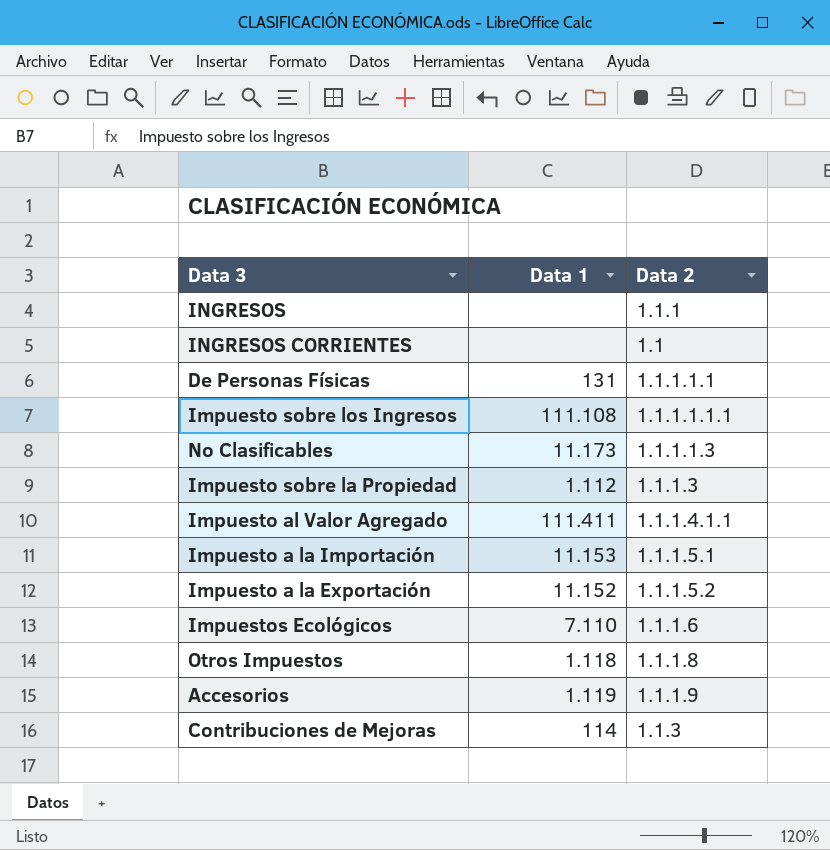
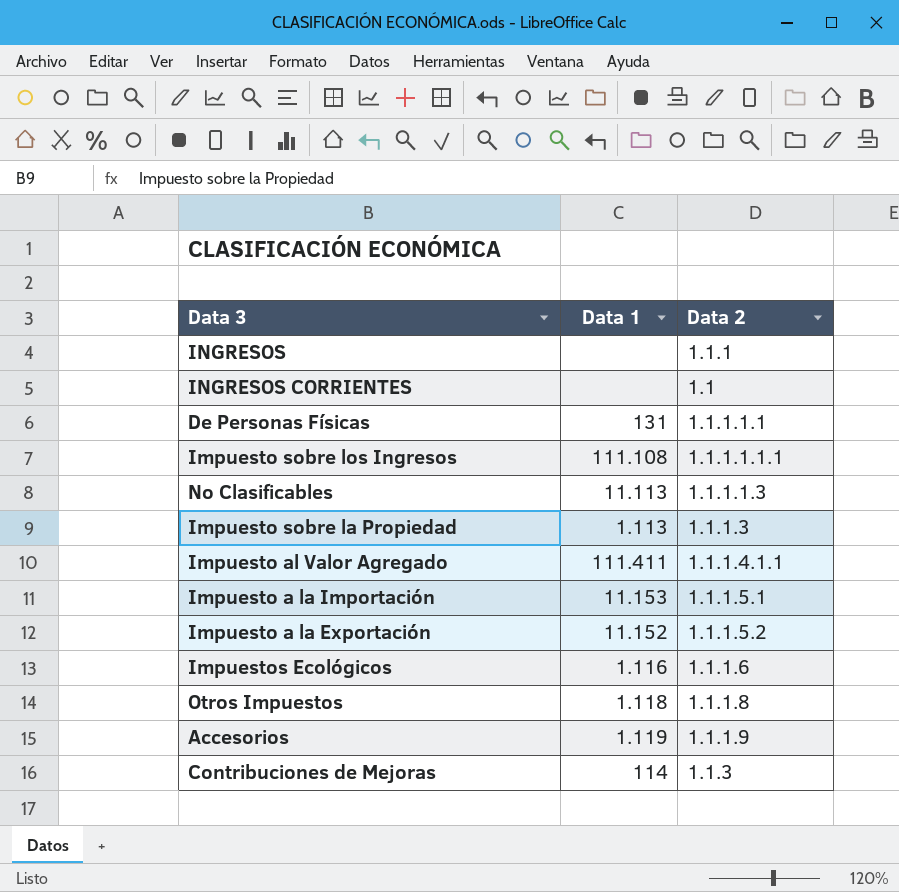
No Clasificables | Data 1: 11.173 -> 11.113
Impuesto sobre la Propiedad | Data 1: 1.112 -> 1.113
Impuestos Ecológicos | Data 1: 7.110 -> 1.116

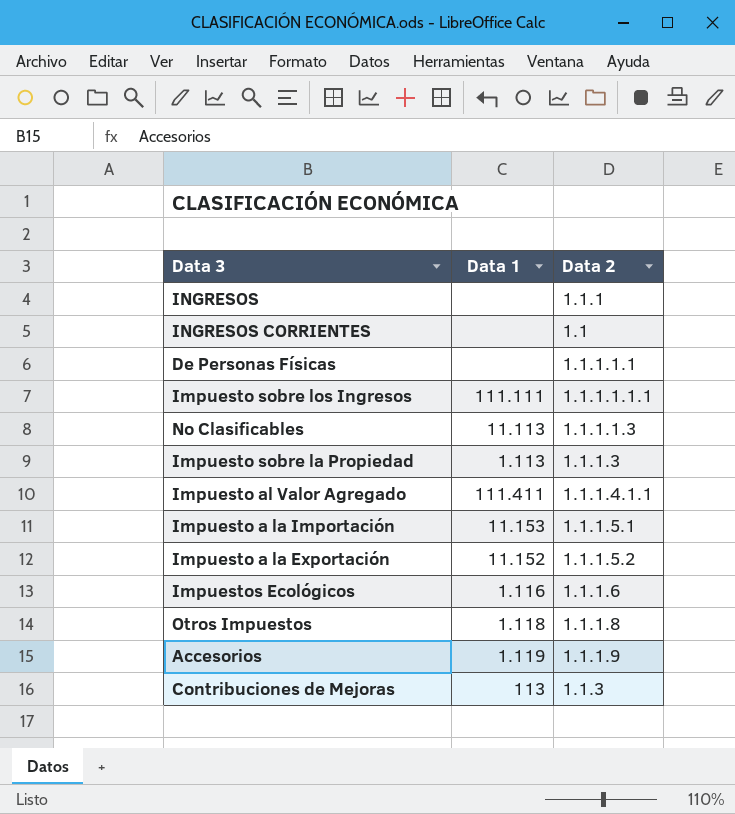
De Personas Físicas | Data 1: 131 -> none
Impuesto sobre los Ingresos | Data 1: 111.108 -> 111.111
Contribuciones de Mejoras | Data 1: 114 -> 113

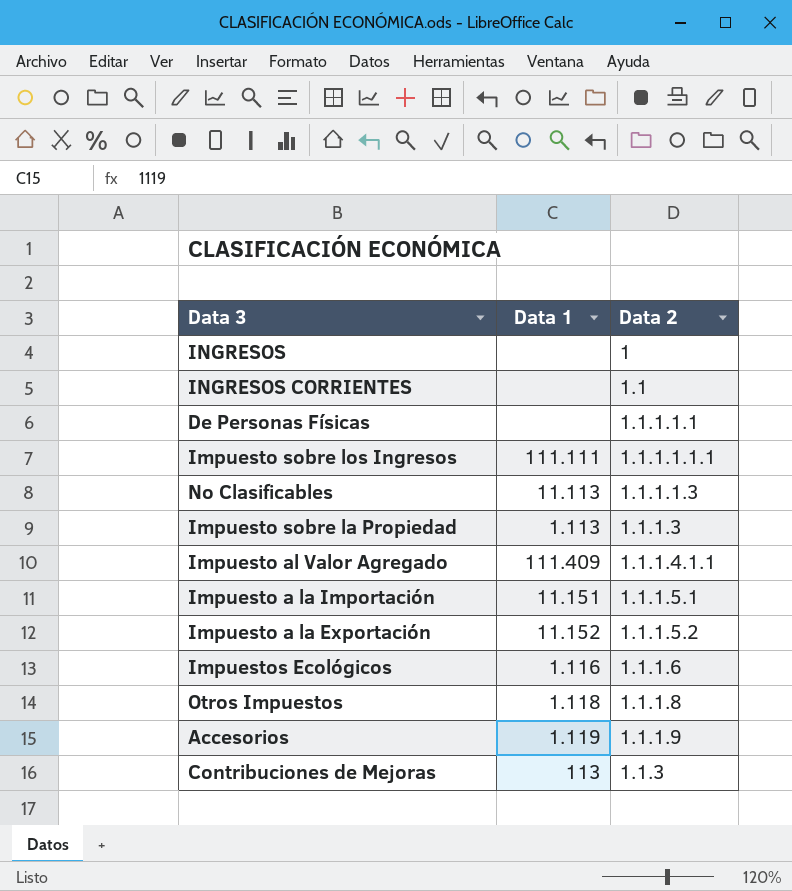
INGRESOS | Data 2: 1.1.1 -> 1
Impuesto al Valor Agregado | Data 1: 111.411 -> 111.409
Impuesto a la Importación | Data 1: 11.153 -> 11.151

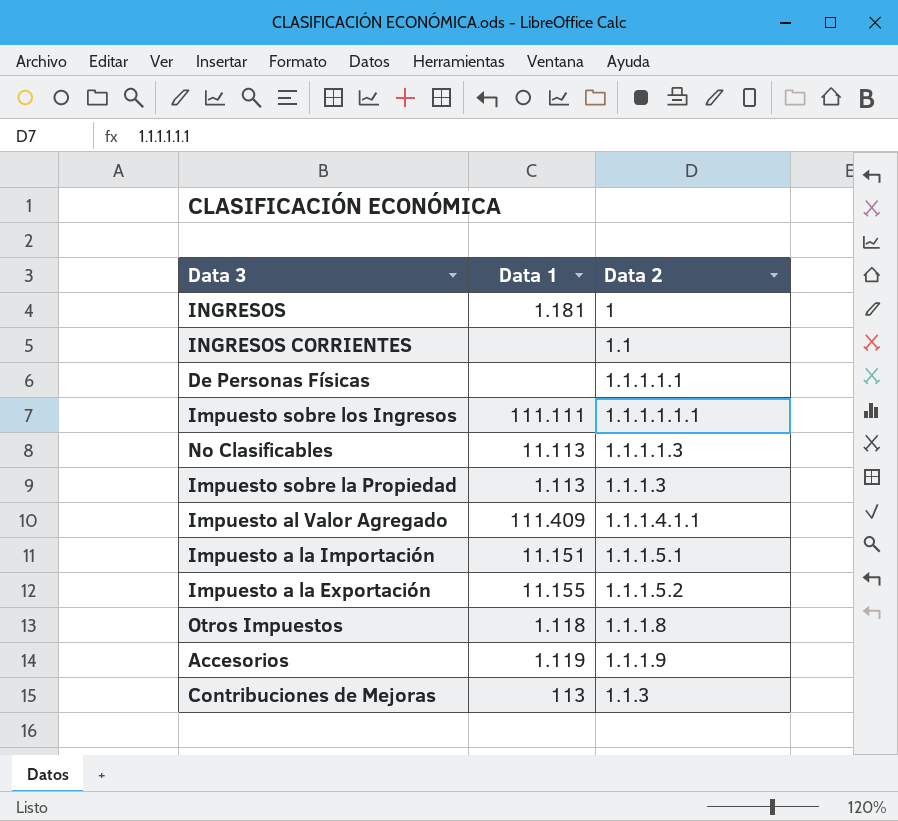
row Impuestos Ecológicos: 1.116 | 1.1.1.6 -> none
INGRESOS | Data 1: none -> 1.181
Impuesto a la Exportación | Data 1: 11.152 -> 11.155

